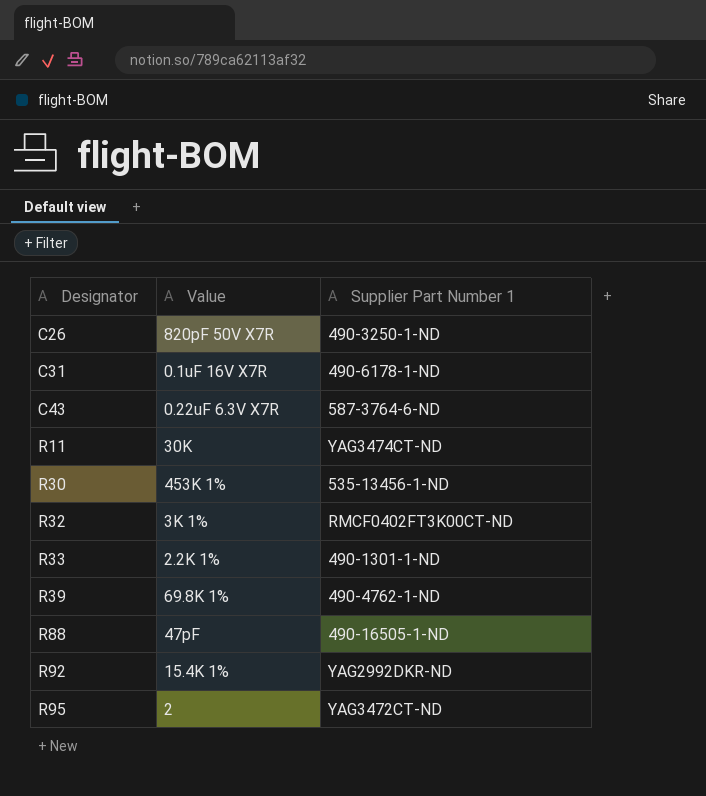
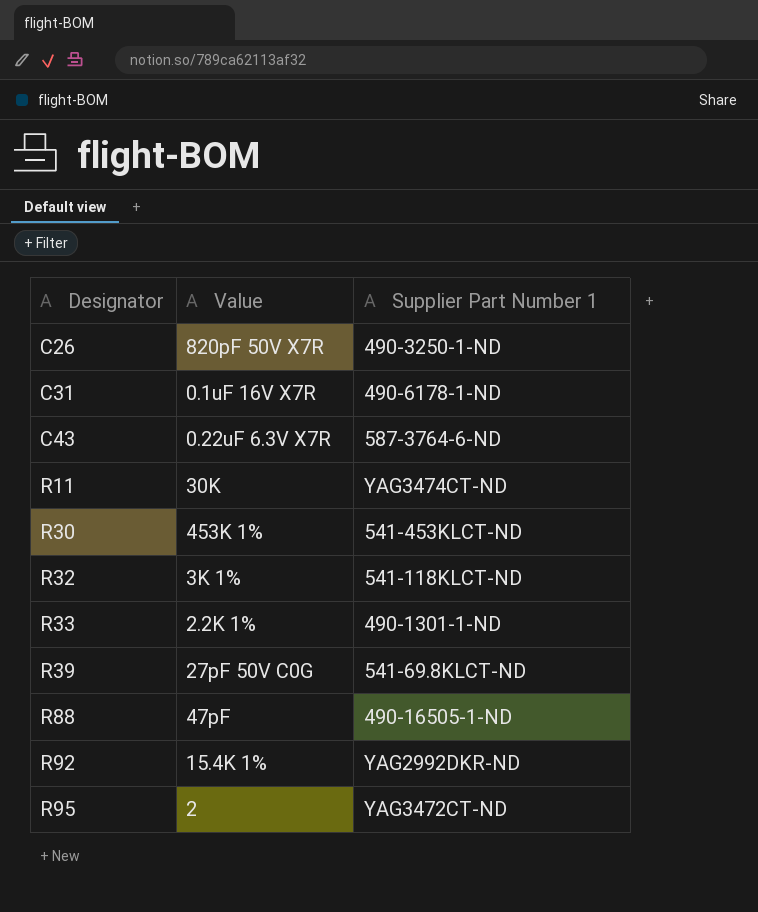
R30 | Supplier Part Number 1: 535-13456-1-ND -> 541-453KLCT-ND
R32 | Supplier Part Number 1: RMCF0402FT3K00CT-ND -> 541-118KLCT-ND
R39 | Value: 69.8K 1% -> 27pF 50V C0G
R39 | Supplier Part Number 1: 490-4762-1-ND -> 541-69.8KLCT-ND

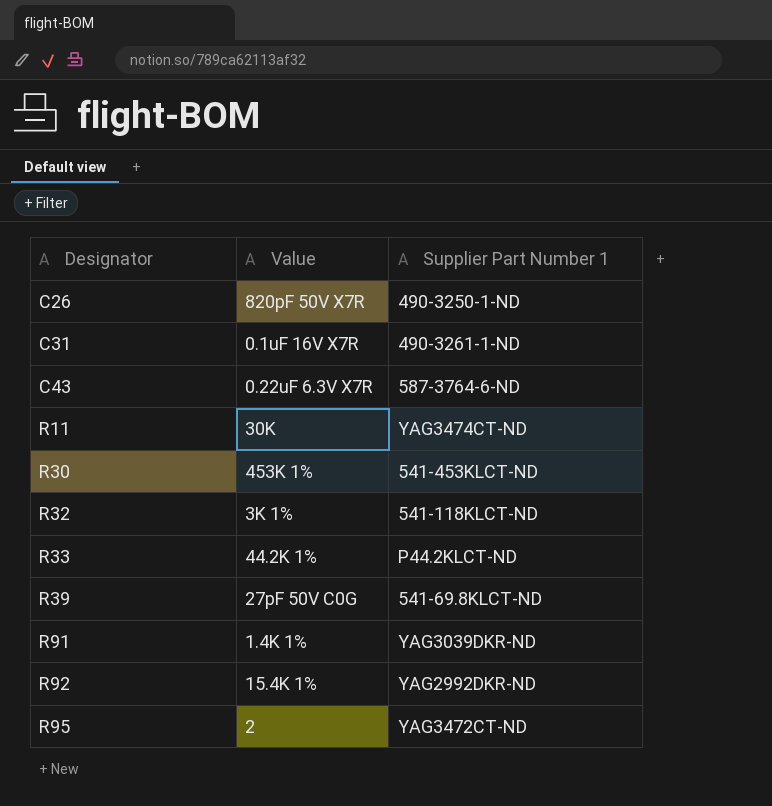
row R88: 47pF | 490-16505-1-ND -> none
C31 | Supplier Part Number 1: 490-6178-1-ND -> 490-3261-1-ND
R33 | Value: 2.2K 1% -> 44.2K 1%
R33 | Supplier Part Number 1: 490-1301-1-ND -> P44.2KLCT-ND
row R91: none -> 1.4K 1% | YAG3039DKR-ND

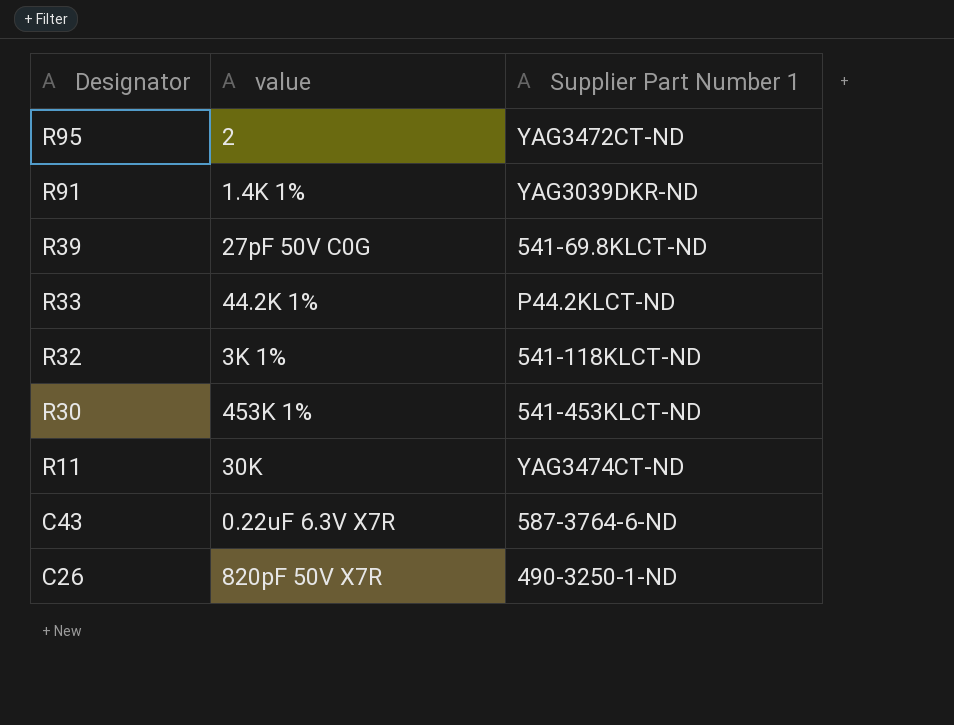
row order: Designator ascending -> Designator descending
column name: Value -> value
row C31: 0.1uF 16V X7R | 490-3261-1-ND -> none
row R92: 15.4K 1% | YAG2992DKR-ND -> none

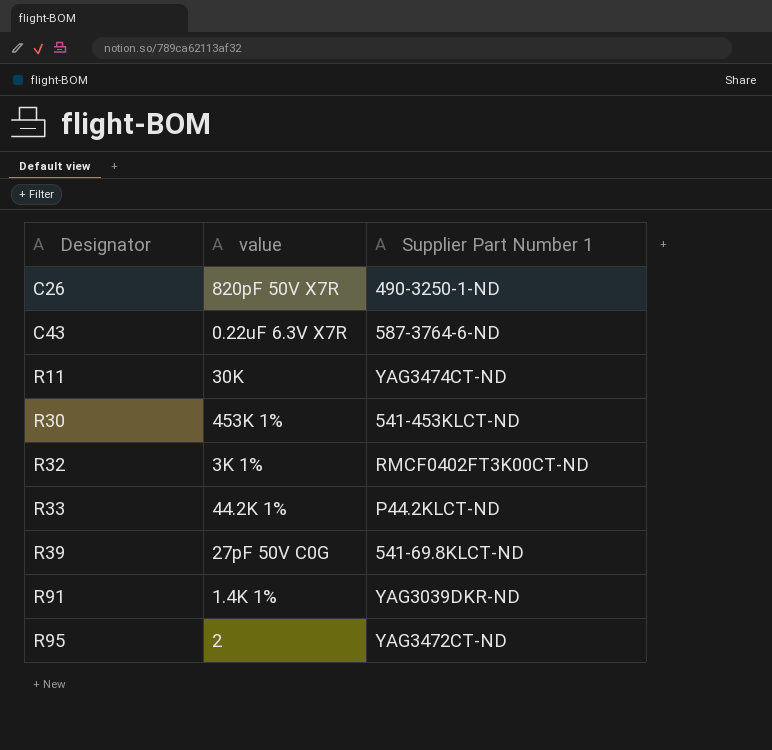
row order: Designator descending -> Designator ascending
R32 | Supplier Part Number 1: 541-118KLCT-ND -> RMCF0402FT3K00CT-ND

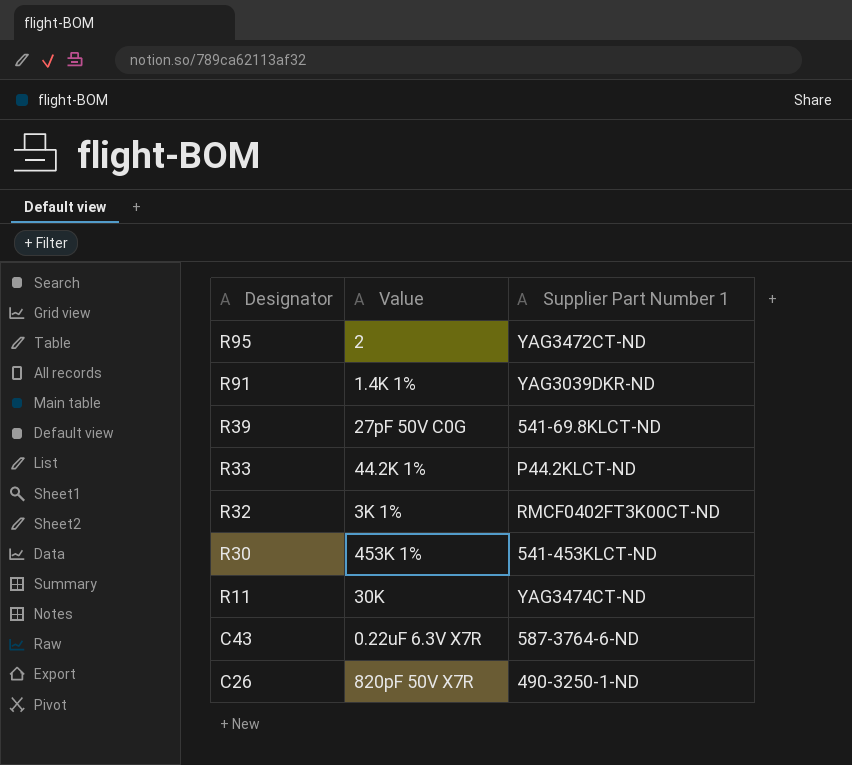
row order: Designator ascending -> Designator descending
column name: value -> Value

